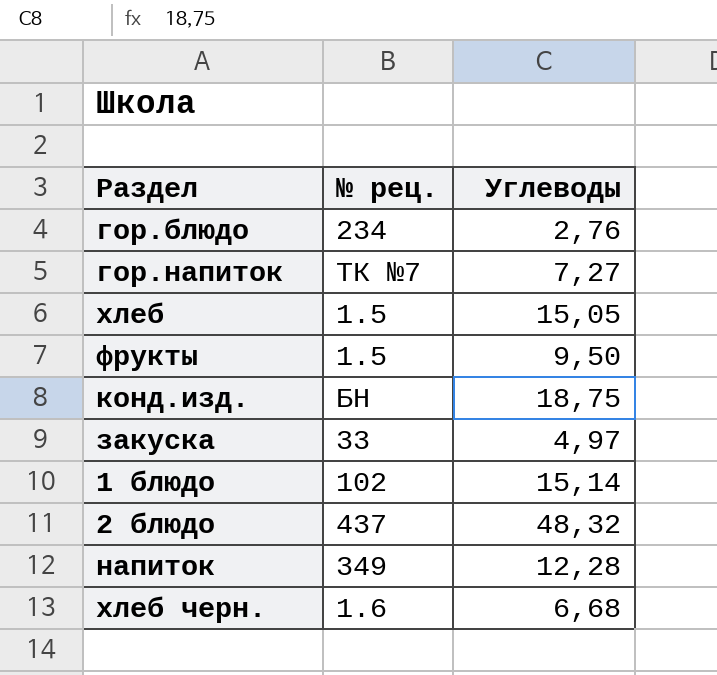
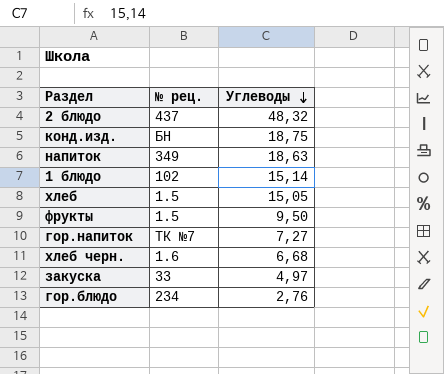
row order: none -> Углеводы descending
напиток | Углеводы: 12,28 -> 18,63

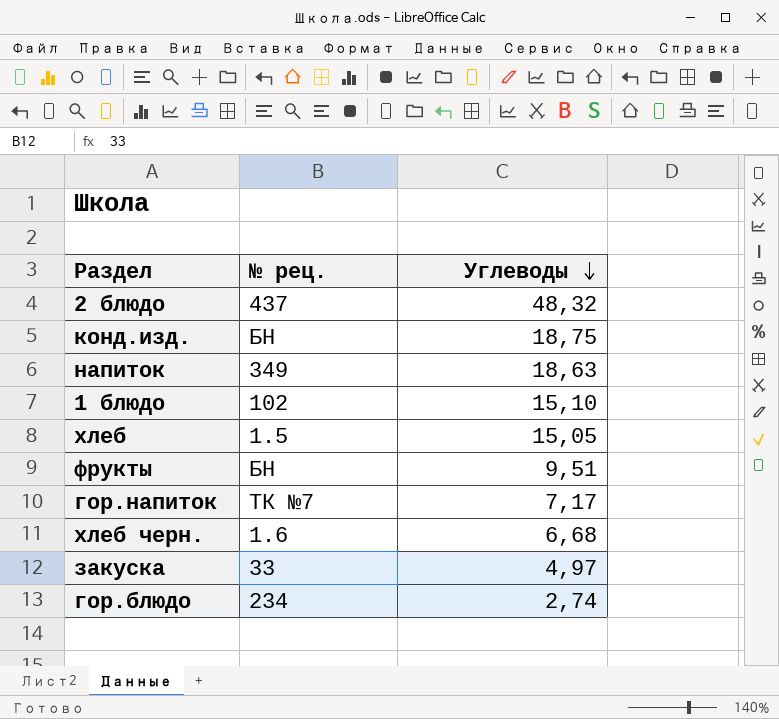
1 блюдо | Углеводы: 15,14 -> 15,10
фрукты | № рец.: 1.5 -> БН
фрукты | Углеводы: 9,50 -> 9,51
гор.напиток | Углеводы: 7,27 -> 7,17
гор.блюдо | Углеводы: 2,76 -> 2,74

